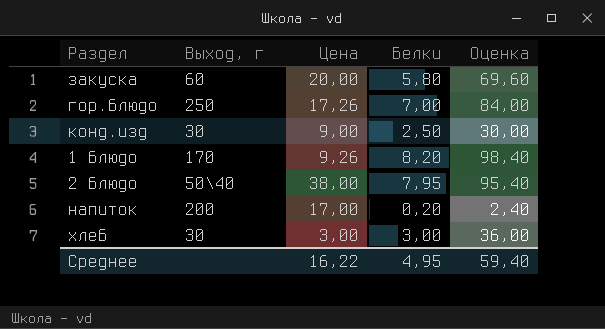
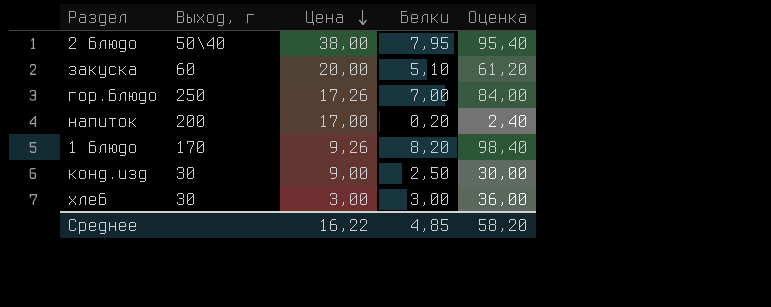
row order: none -> Цена descending
закуска | Белки: 5,80 -> 5,10
закуска | Оценка: 69,60 -> 61,20
Среднее | Белки: 4,95 -> 4,85
Среднее | Оценка: 59,40 -> 58,20

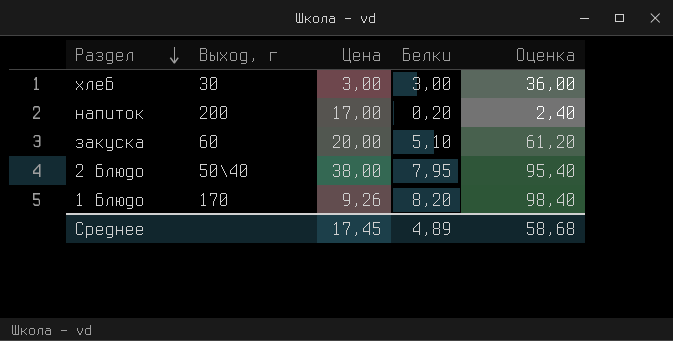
row order: Цена descending -> Раздел descending
row гор.блюдо: 250 | 17,26 | 7,00 | 84,00 -> none
row конд.изд: 30 | 9,00 | 2,50 | 30,00 -> none
Среднее | Цена: 16,22 -> 17,45
Среднее | Белки: 4,85 -> 4,89
Среднее | Оценка: 58,20 -> 58,68

